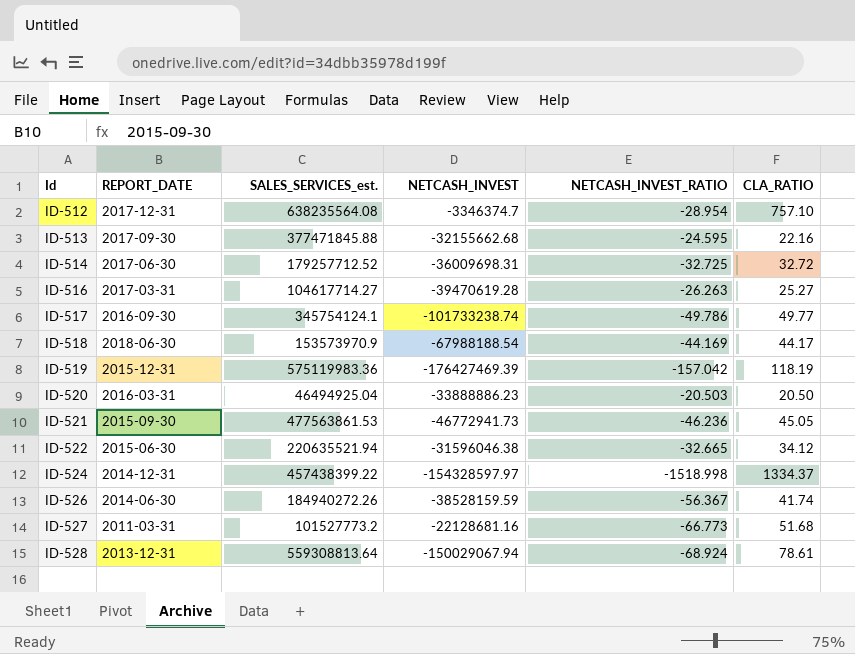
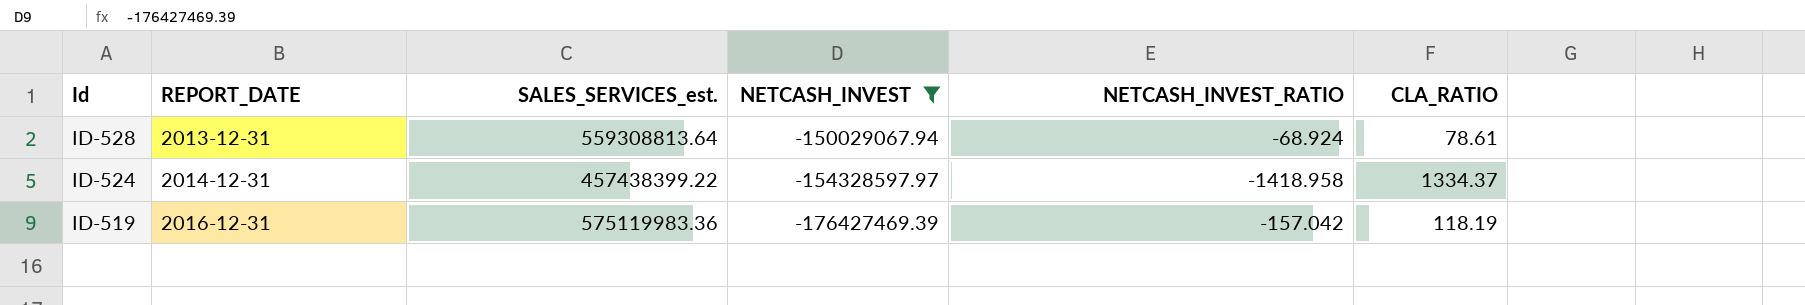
filter: none -> NETCASH_INVEST <= -150029067.94
row order: Id ascending -> Id descending
ID-524 | NETCASH_INVEST_RATIO: -1518.998 -> -1418.958
ID-519 | REPORT_DATE: 2015-12-31 -> 2016-12-31

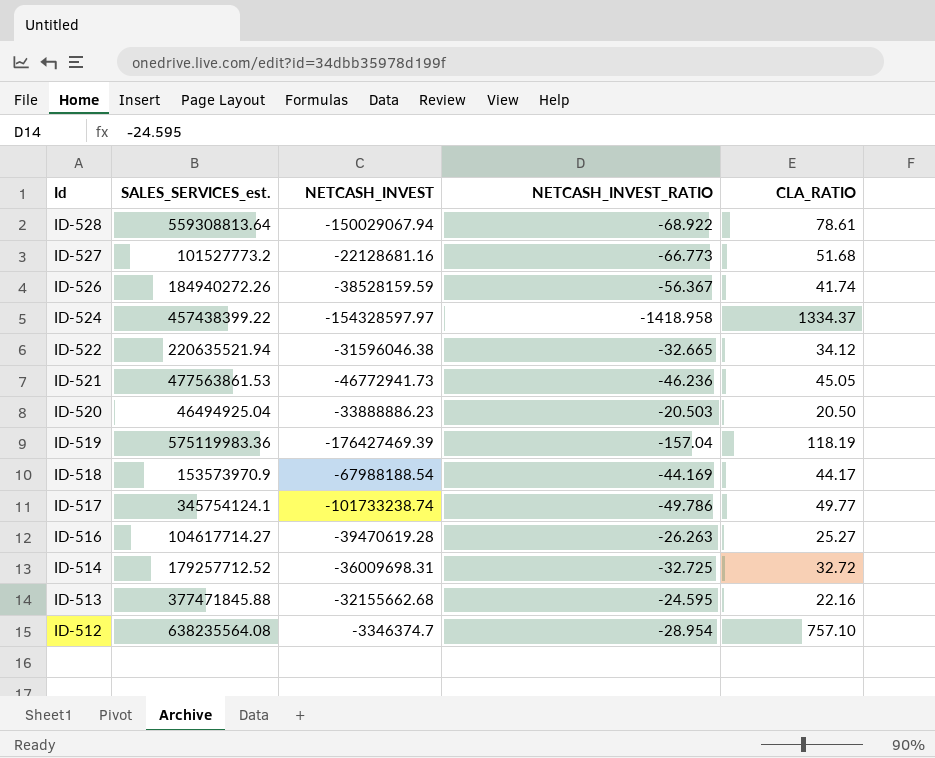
filter: NETCASH_INVEST <= -150029067.94 -> none
column REPORT_DATE | position: 2 -> none
ID-528 | NETCASH_INVEST_RATIO: -68.924 -> -68.922
ID-519 | NETCASH_INVEST_RATIO: -157.042 -> -157.04

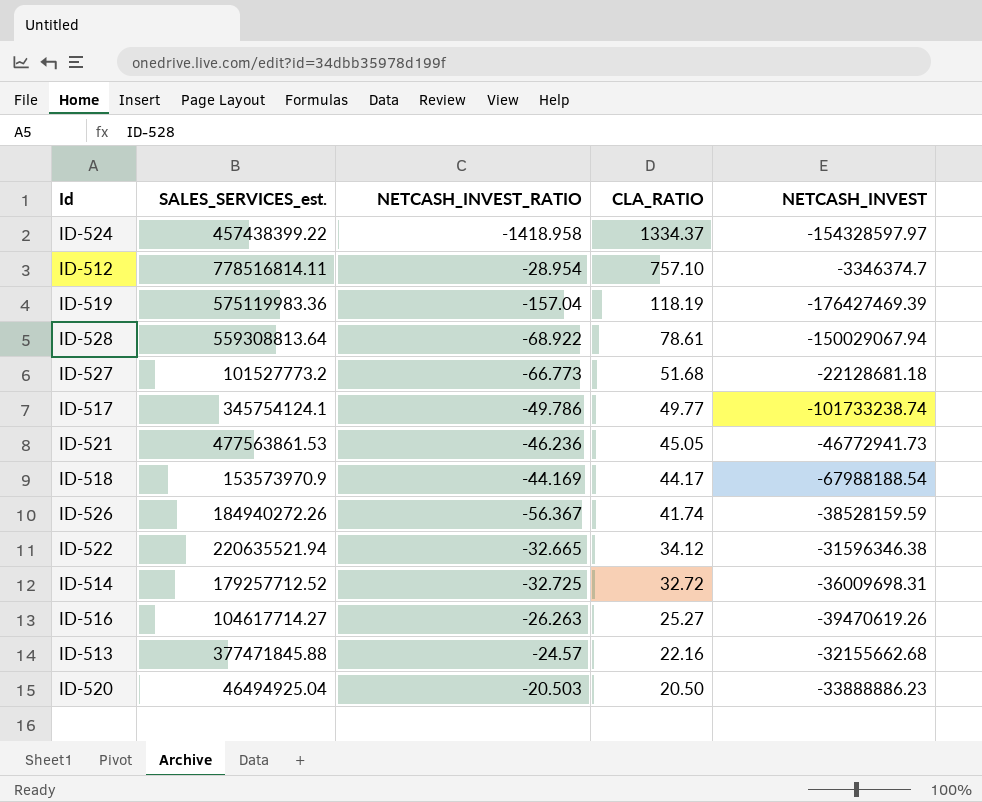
row order: Id descending -> CLA_RATIO descending
column NETCASH_INVEST | position: 3 -> 5
ID-512 | SALES_SERVICES_est.: 638235564.08 -> 778516814.11
ID-527 | NETCASH_INVEST: -22128681.16 -> -22128681.18
ID-522 | NETCASH_INVEST: -31596046.38 -> -31596346.38
ID-516 | NETCASH_INVEST: -39470619.28 -> -39470619.26
ID-513 | NETCASH_INVEST_RATIO: -24.595 -> -24.57

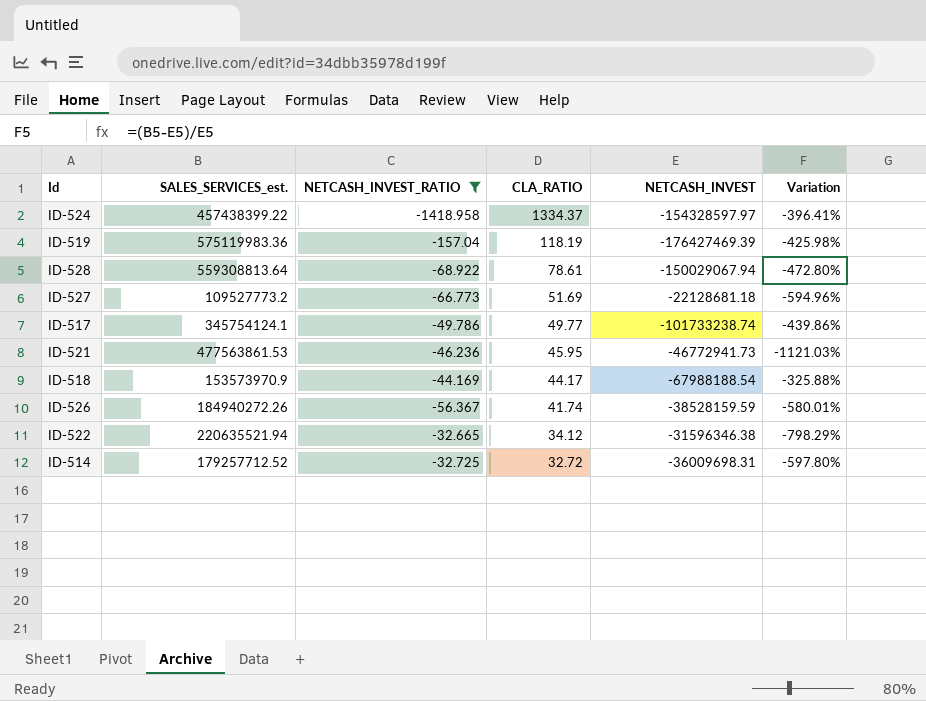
filter: none -> NETCASH_INVEST_RATIO <= -32.665
column Variation | formula: none -> ([SALES_SERVICES_est.] - [NETCASH_INVEST]) / [NETCASH_INVEST]
ID-527 | SALES_SERVICES_est.: 101527773.2 -> 109527773.2
ID-527 | CLA_RATIO: 51.68 -> 51.69
ID-521 | CLA_RATIO: 45.05 -> 45.95

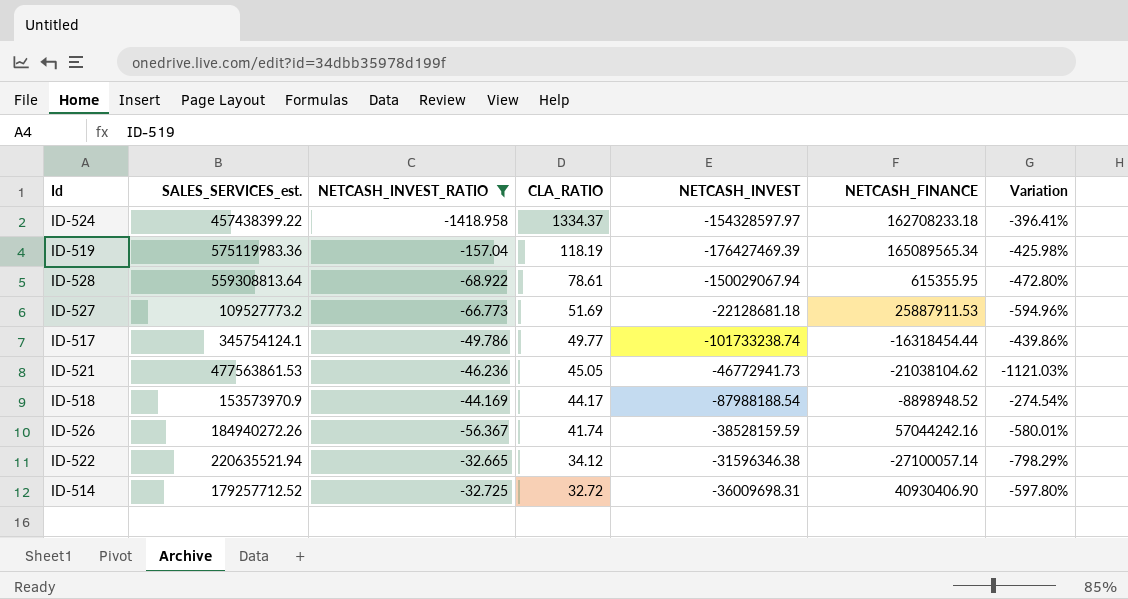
column NETCASH_FINANCE | position: none -> 6
ID-521 | CLA_RATIO: 45.95 -> 45.05
ID-518 | NETCASH_INVEST: -67988188.54 -> -87988188.54
ID-518 | Variation: -325.88% -> -274.54%

